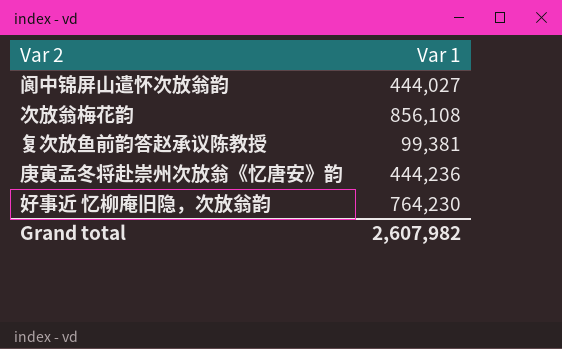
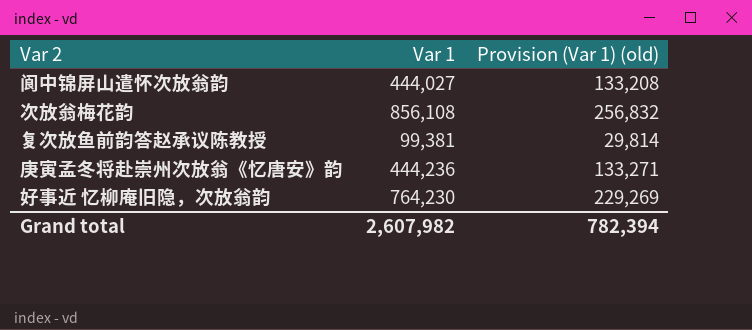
column Provision (Var 1) (old) | formula: none -> [Var 1] * 0.3

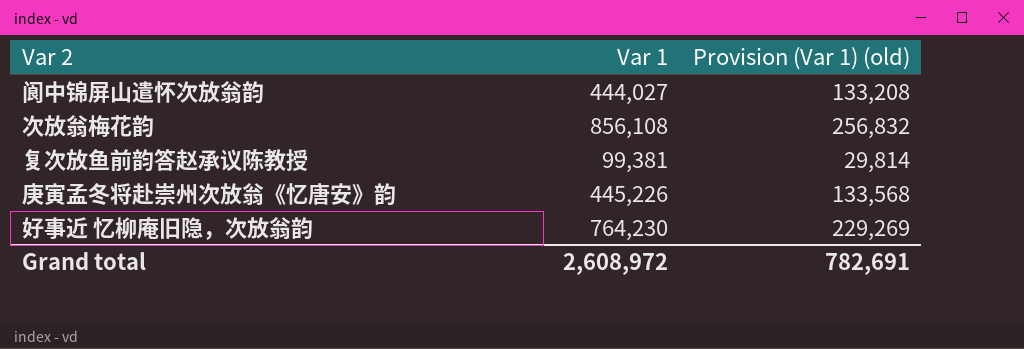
庚寅孟冬将赴崇州次放翁《忆唐安》韵 | Var 1: 444,236 -> 445,226
庚寅孟冬将赴崇州次放翁《忆唐安》韵 | Provision (Var 1) (old): 133,271 -> 133,568
Grand total | Var 1: 2,607,982 -> 2,608,972
Grand total | Provision (Var 1) (old): 782,394 -> 782,691

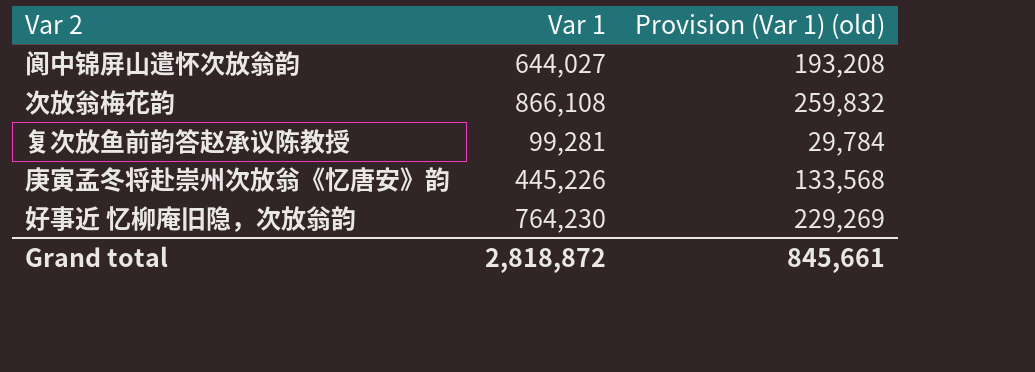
阆中锦屏山遣怀次放翁韵 | Var 1: 444,027 -> 644,027
阆中锦屏山遣怀次放翁韵 | Provision (Var 1) (old): 133,208 -> 193,208
次放翁梅花韵 | Var 1: 856,108 -> 866,108
次放翁梅花韵 | Provision (Var 1) (old): 256,832 -> 259,832
复次放鱼前韵答赵承议陈教授 | Var 1: 99,381 -> 99,281
复次放鱼前韵答赵承议陈教授 | Provision (Var 1) (old): 29,814 -> 29,784
Grand total | Var 1: 2,608,972 -> 2,818,872
Grand total | Provision (Var 1) (old): 782,691 -> 845,661

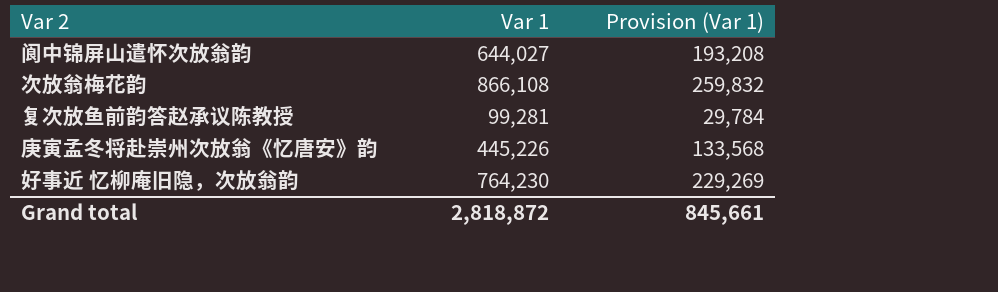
column name: Provision (Var 1) (old) -> Provision (Var 1)

